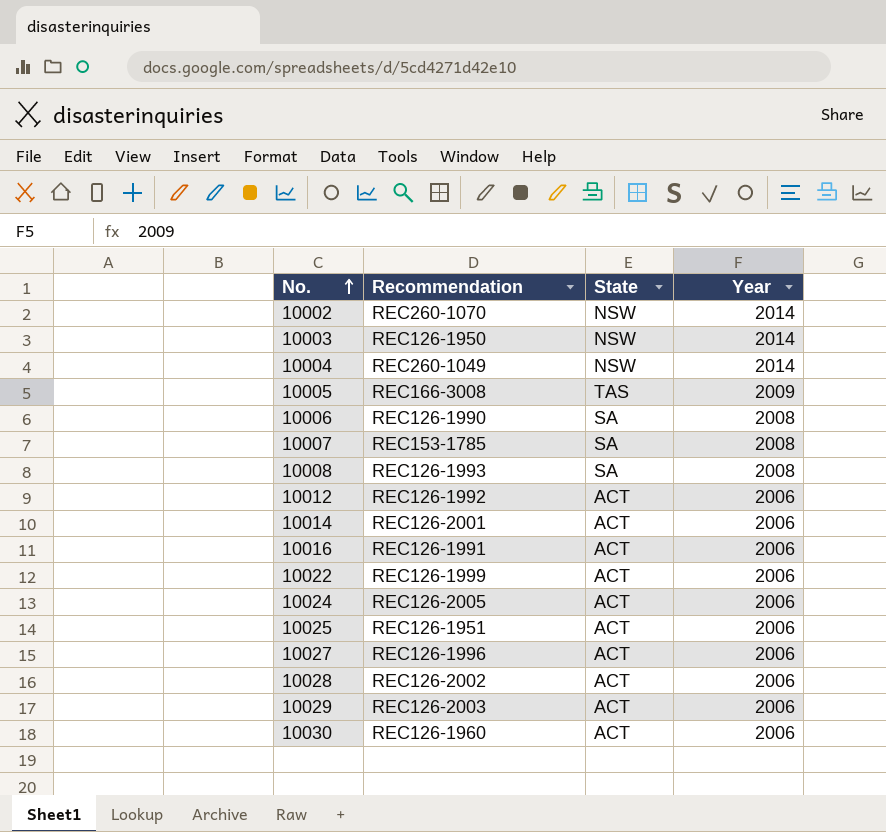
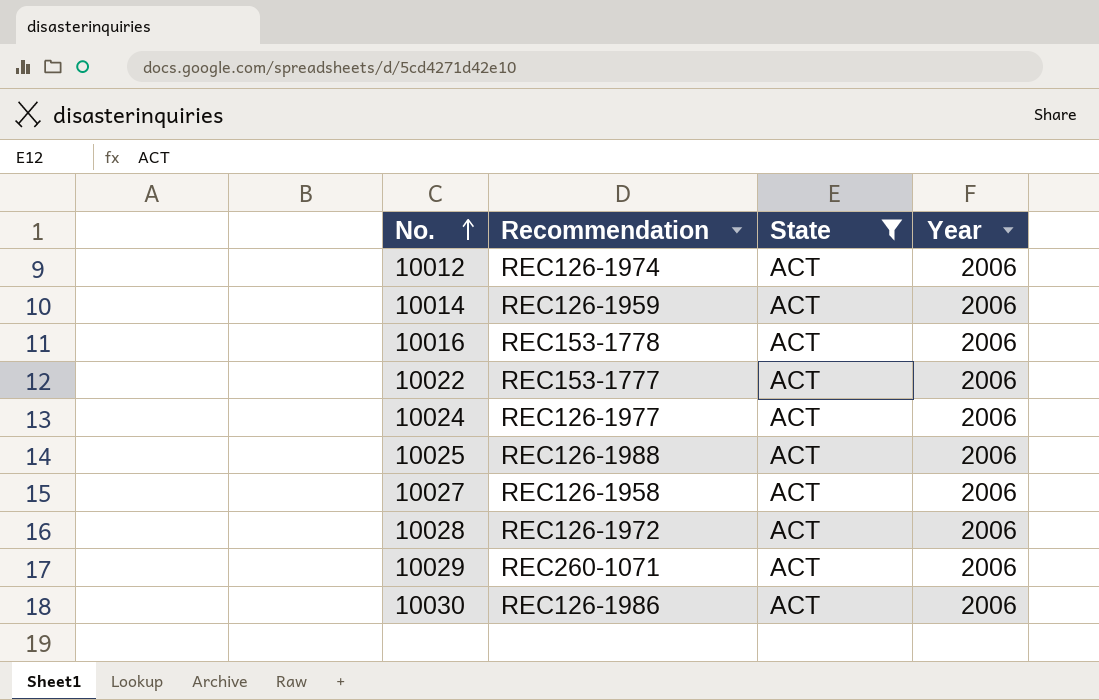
filter: none -> State = ACT
10012 | Recommendation: REC126-1992 -> REC126-1974
10014 | Recommendation: REC126-2001 -> REC126-1959
10016 | Recommendation: REC126-1991 -> REC153-1778
10022 | Recommendation: REC126-1999 -> REC153-1777
10024 | Recommendation: REC126-2005 -> REC126-1977
10025 | Recommendation: REC126-1951 -> REC126-1988
10027 | Recommendation: REC126-1996 -> REC126-1958
10028 | Recommendation: REC126-2002 -> REC126-1972
10029 | Recommendation: REC126-2003 -> REC260-1071
10030 | Recommendation: REC126-1960 -> REC126-1986

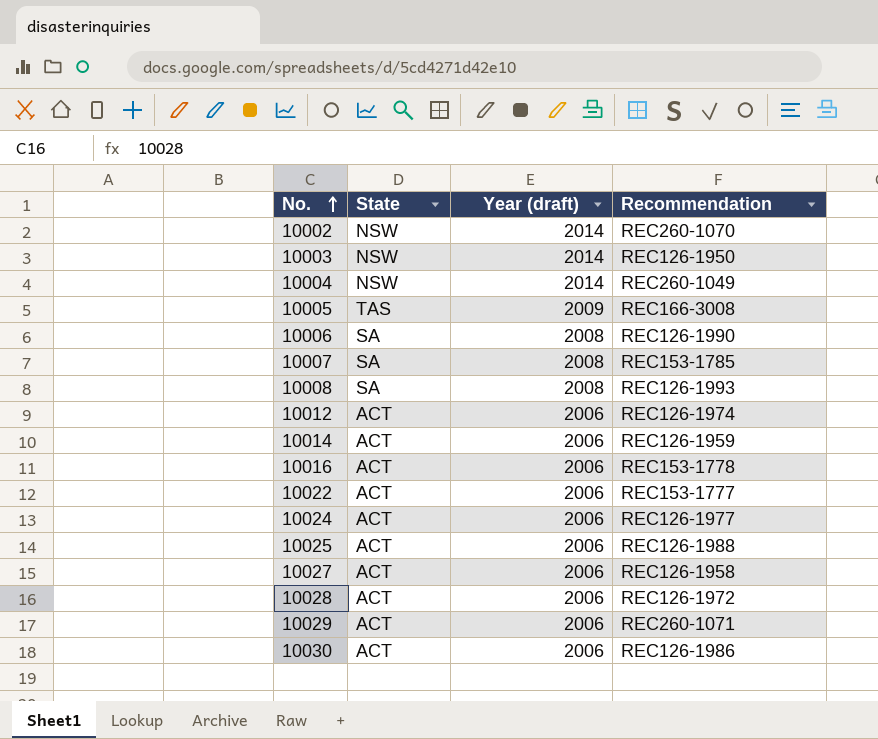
filter: State = ACT -> none
column name: Year -> Year (draft)
column Recommendation | position: 2 -> 4

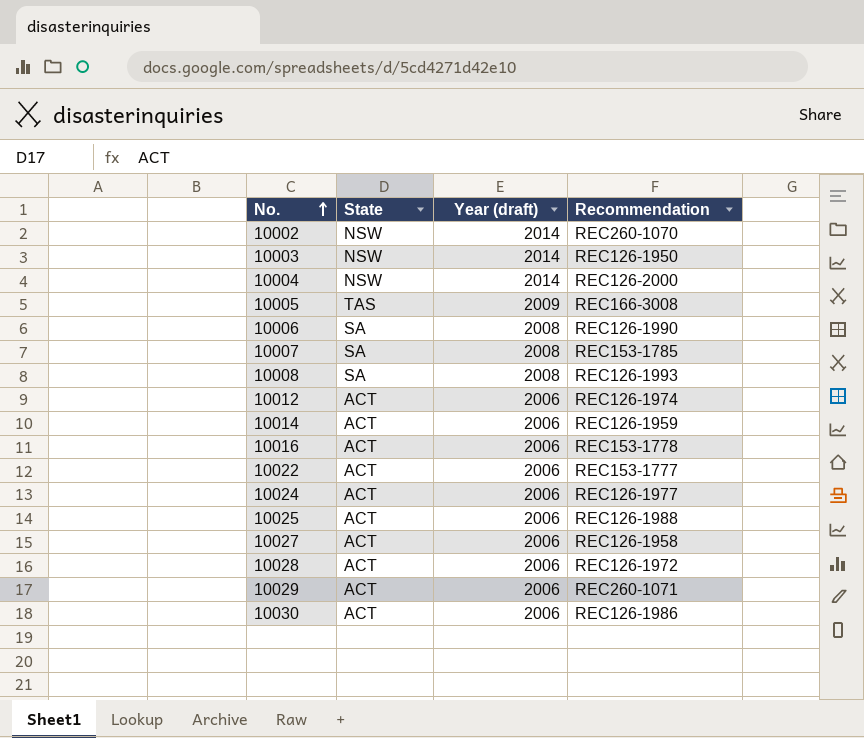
10004 | Recommendation: REC260-1049 -> REC126-2000

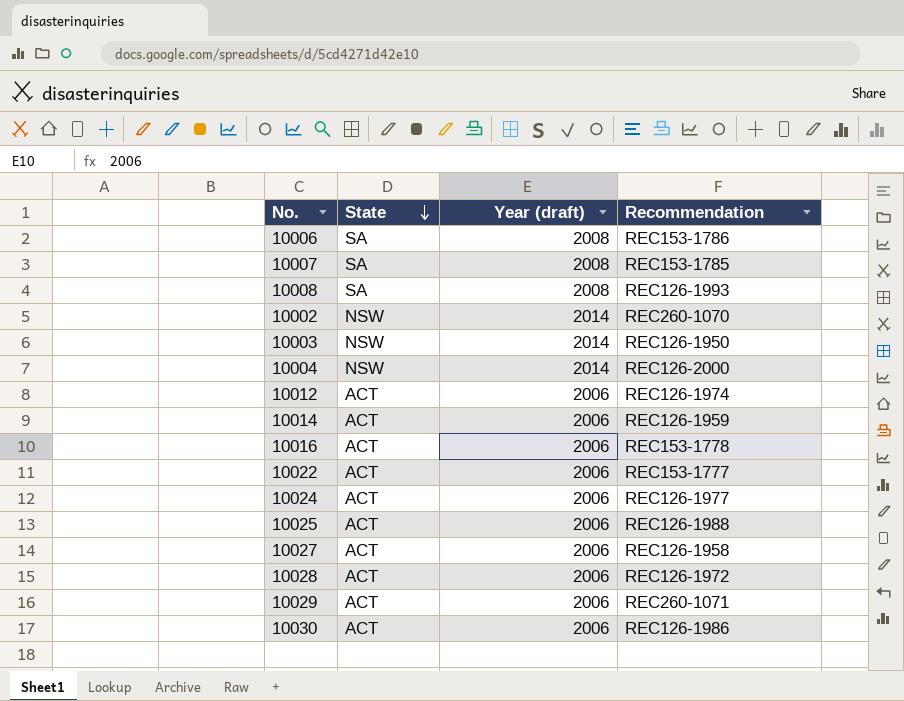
row order: No. ascending -> State descending
row 10005: TAS | 2009 | REC166-3008 -> none
10006 | Recommendation: REC126-1990 -> REC153-1786

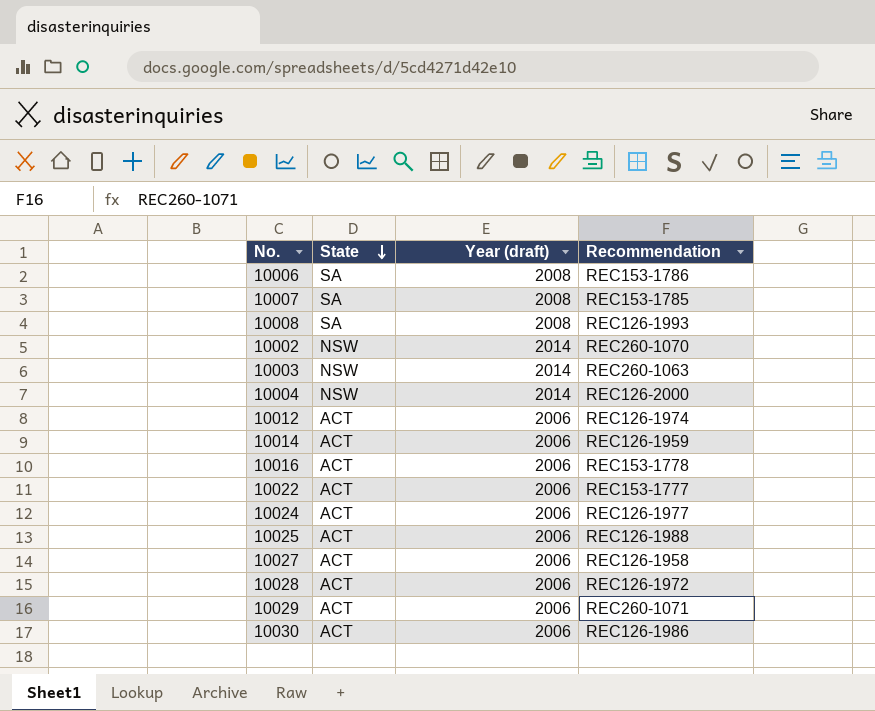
10003 | Recommendation: REC126-1950 -> REC260-1063

